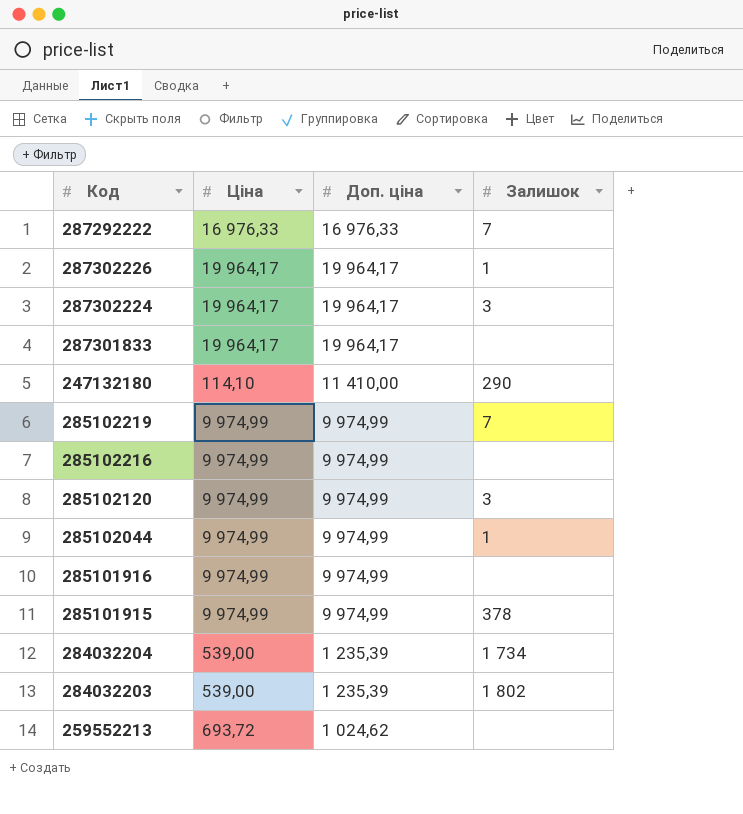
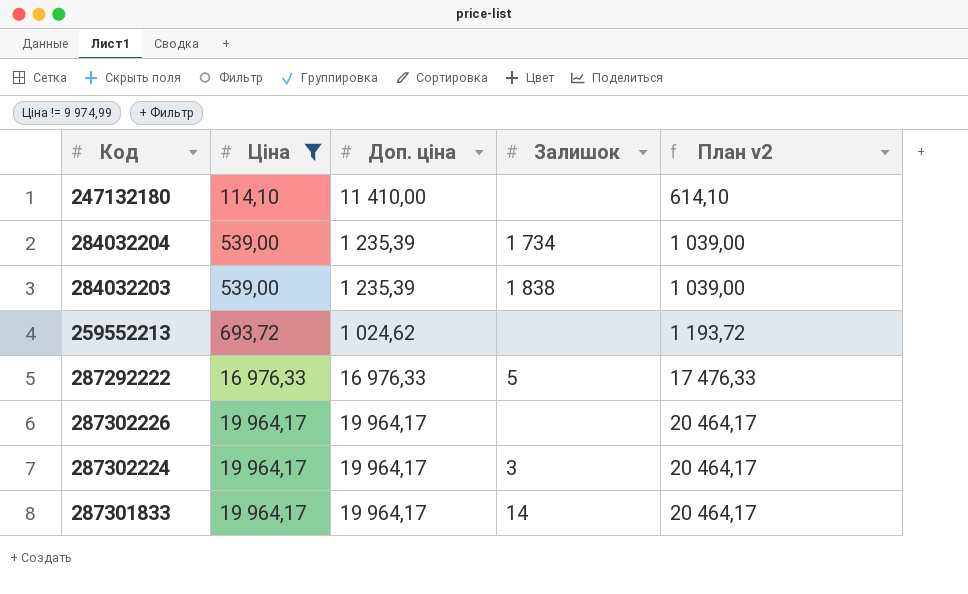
filter: none -> Ціна != 9 974,99
row order: none -> Ціна ascending
column План v2 | formula: none -> [Ціна] + 500
247132180 | Залишок: 290 -> none
284032203 | Залишок: 1 802 -> 1 838
287292222 | Залишок: 7 -> 5
287302226 | Залишок: 1 -> none
287301833 | Залишок: none -> 14

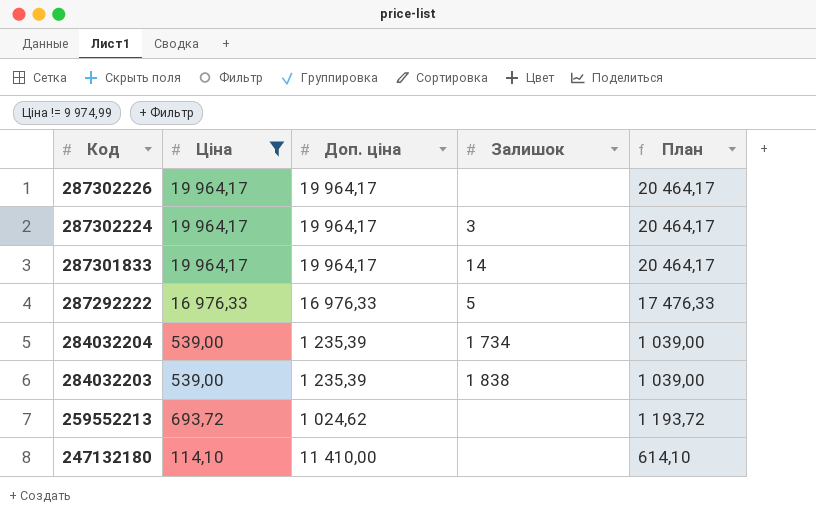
row order: Ціна ascending -> Код descending
column name: План v2 -> План

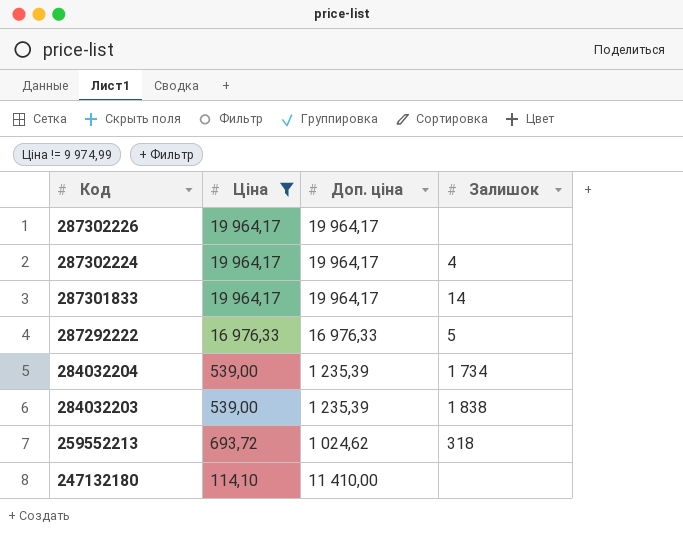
column План | formula: [Ціна] + 500 -> none
287302224 | Залишок: 3 -> 4
259552213 | Залишок: none -> 318

